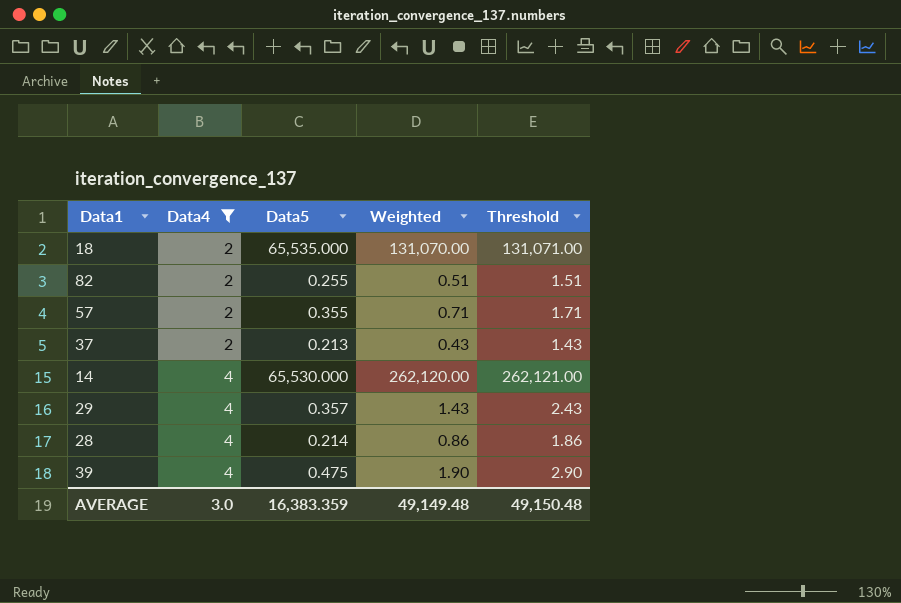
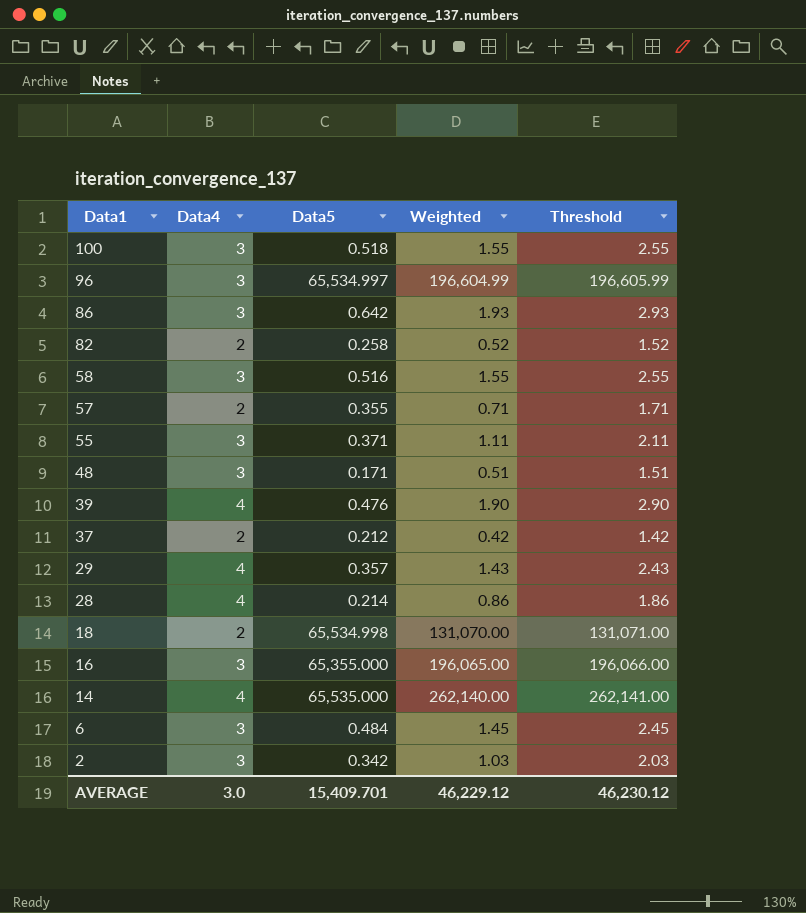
filter: Data4 != 3 -> none
row order: Data4 ascending -> Data1 descending
82 | Data5: 0.255 -> 0.258
82 | Weighted: 0.51 -> 0.52
82 | Threshold: 1.51 -> 1.52
39 | Data5: 0.475 -> 0.476
37 | Data5: 0.213 -> 0.212
37 | Weighted: 0.43 -> 0.42
37 | Threshold: 1.43 -> 1.42
18 | Data5: 65,535.000 -> 65,534.998
14 | Data5: 65,530.000 -> 65,535.000
14 | Weighted: 262,120.00 -> 262,140.00
14 | Threshold: 262,121.00 -> 262,141.00
AVERAGE | Data5: 16,383.359 -> 15,409.701
AVERAGE | Weighted: 49,149.48 -> 46,229.12
AVERAGE | Threshold: 49,150.48 -> 46,230.12

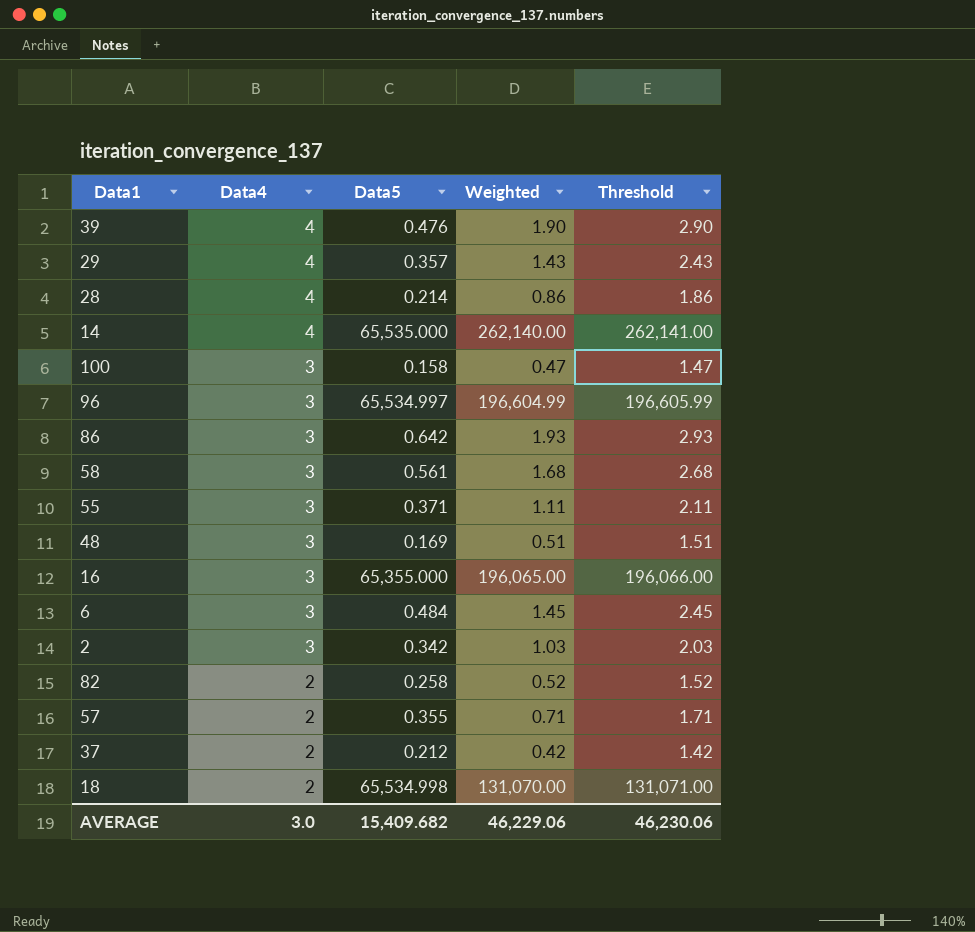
row order: Data1 descending -> Data4 descending
100 | Data5: 0.518 -> 0.158
100 | Weighted: 1.55 -> 0.47
100 | Threshold: 2.55 -> 1.47
58 | Data5: 0.516 -> 0.561
58 | Weighted: 1.55 -> 1.68
58 | Threshold: 2.55 -> 2.68
48 | Data5: 0.171 -> 0.169
AVERAGE | Data5: 15,409.701 -> 15,409.682
AVERAGE | Weighted: 46,229.12 -> 46,229.06
AVERAGE | Threshold: 46,230.12 -> 46,230.06

